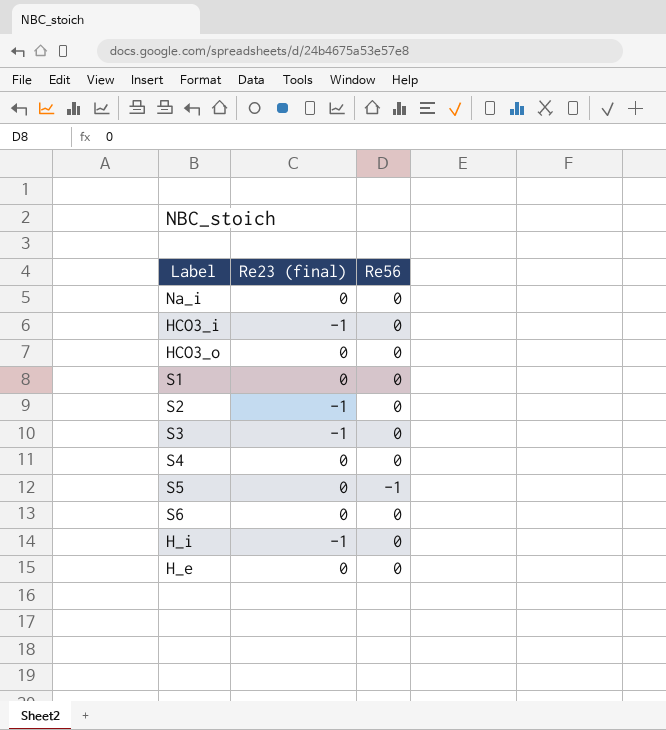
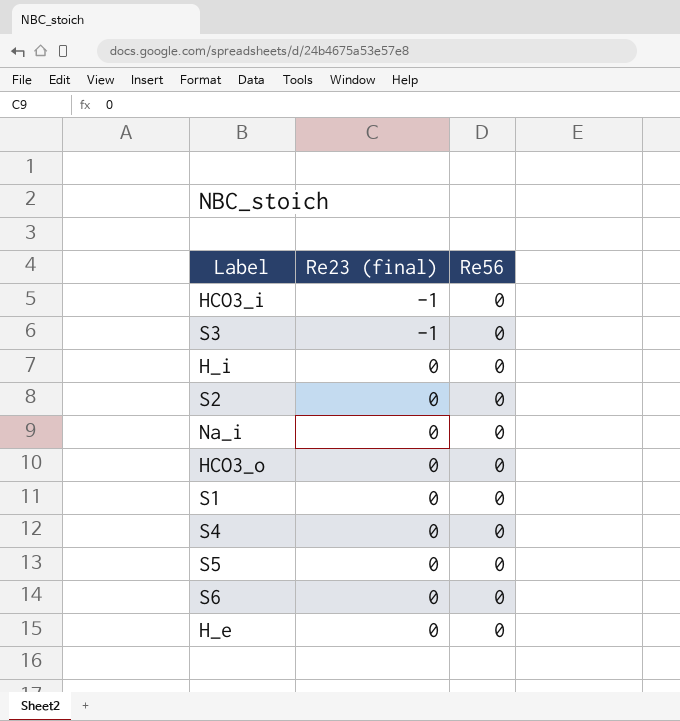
row order: none -> Re23 (final) ascending
H_i | Re23 (final): -1 -> 0
S2 | Re23 (final): -1 -> 0
S5 | Re56: -1 -> 0

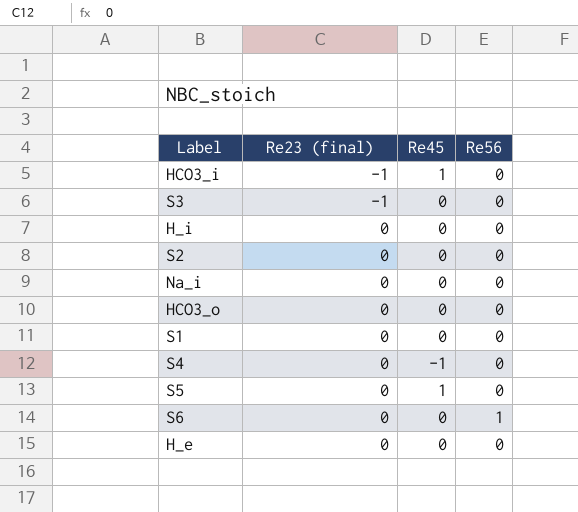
column Re45 | position: none -> 3
S6 | Re56: 0 -> 1

